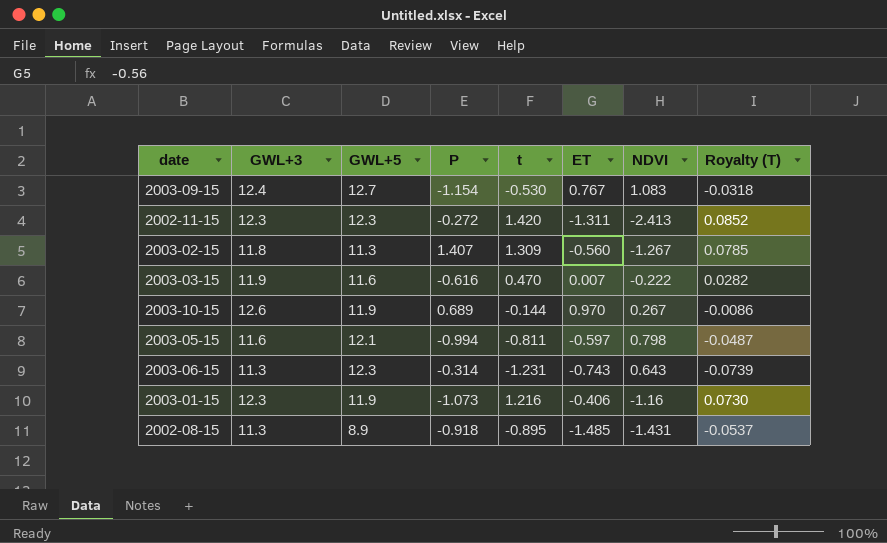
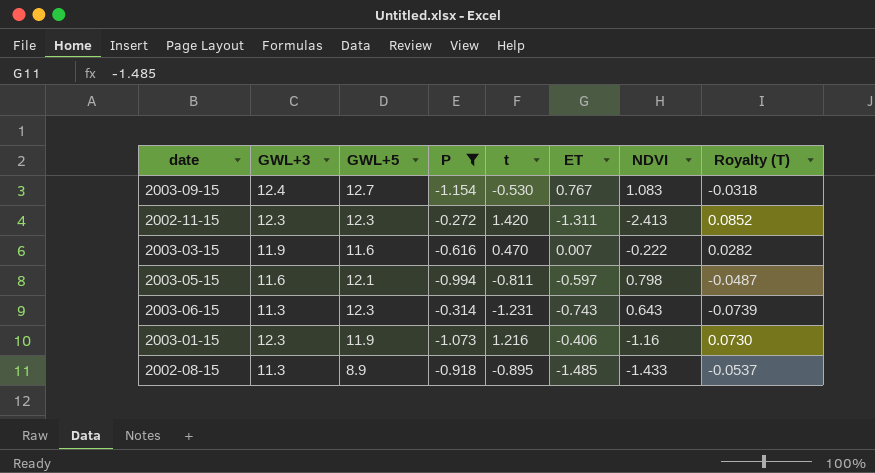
filter: none -> P <= -0.272
2002-08-15 | NDVI: -1.431 -> -1.433

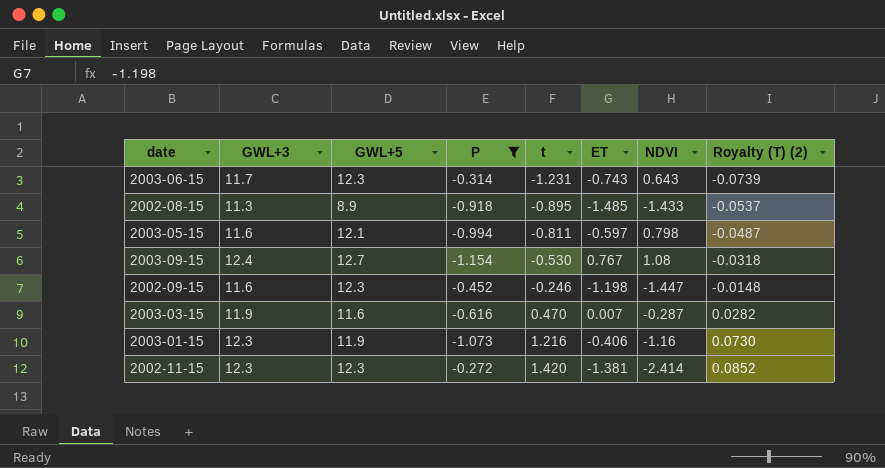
row order: none -> t ascending
column name: Royalty (T) -> Royalty (T) (2)
2003-06-15 | GWL+3: 11.3 -> 11.7
2003-09-15 | NDVI: 1.083 -> 1.08
row 2002-09-15: none -> 11.6 | 12.3 | -0.452 | -0.246 | -1.198 | -1.447 | -0.0148
2003-03-15 | NDVI: -0.222 -> -0.287
2002-11-15 | ET: -1.311 -> -1.381
2002-11-15 | NDVI: -2.413 -> -2.414

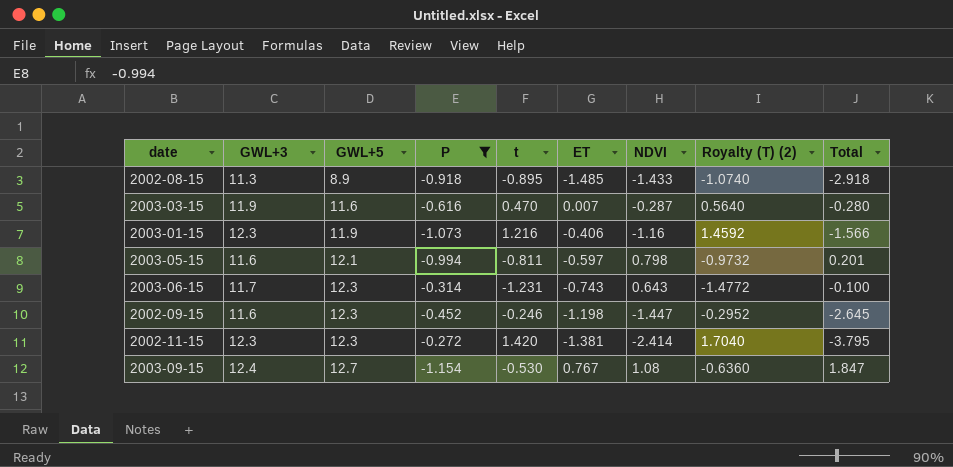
row order: t ascending -> GWL+5 ascending
column Royalty (T) (2) | formula: [t] * 0.06 -> [t] * 1.2
column Total | formula: none -> [ET] + [NDVI]

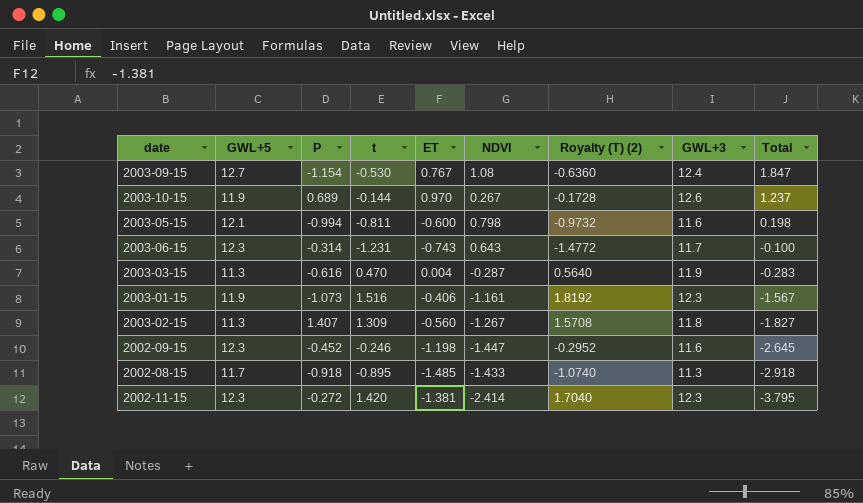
filter: P <= -0.272 -> none
row order: GWL+5 ascending -> Total descending
column GWL+3 | position: 2 -> 8
2003-05-15 | ET: -0.597 -> -0.600
2003-05-15 | Total: 0.201 -> 0.198
2003-03-15 | GWL+5: 11.6 -> 11.3
2003-03-15 | ET: 0.007 -> 0.004
2003-03-15 | Total: -0.280 -> -0.283
2003-01-15 | t: 1.216 -> 1.516
2003-01-15 | NDVI: -1.16 -> -1.161
2003-01-15 | Royalty (T) (2): 1.4592 -> 1.8192
2003-01-15 | Total: -1.566 -> -1.567
2002-08-15 | GWL+5: 8.9 -> 11.7

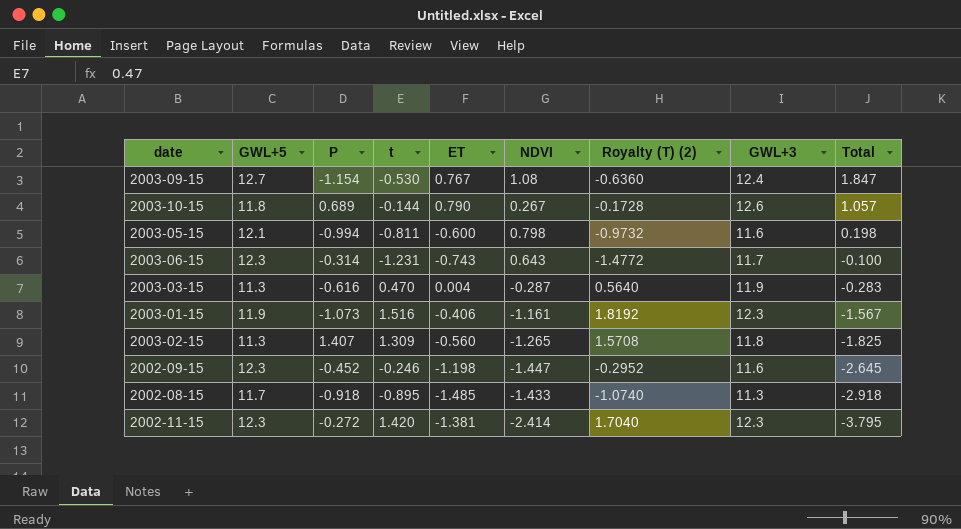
2003-10-15 | GWL+5: 11.9 -> 11.8
2003-10-15 | ET: 0.970 -> 0.790
2003-10-15 | Total: 1.237 -> 1.057
2003-02-15 | NDVI: -1.267 -> -1.265
2003-02-15 | Total: -1.827 -> -1.825

